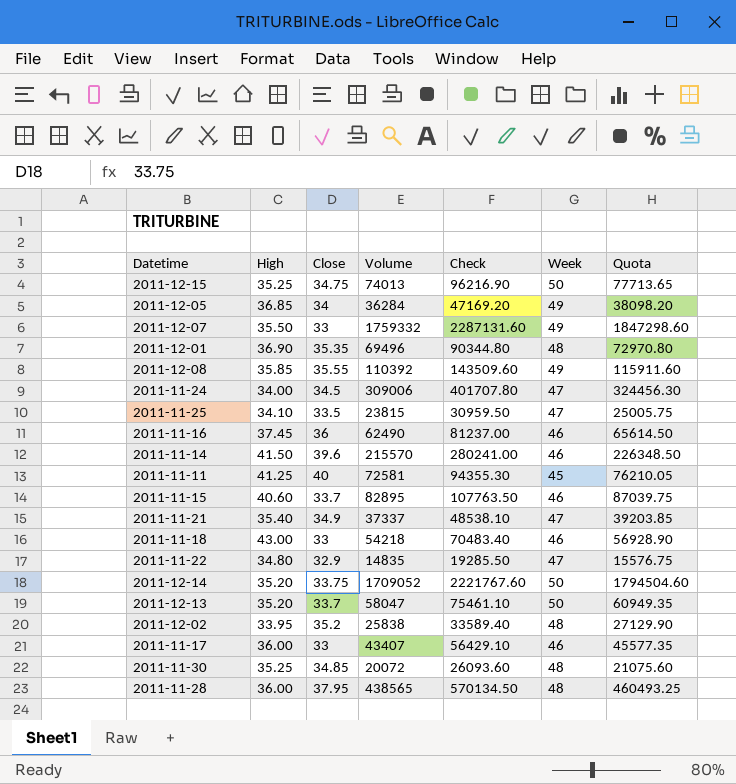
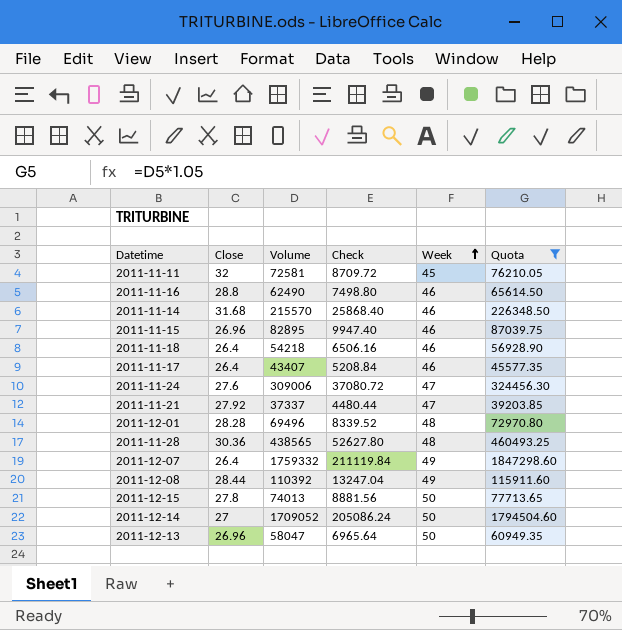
filter: none -> Quota >= 39203.85
row order: none -> Week ascending
column High | position: 2 -> none
column Check | formula: [Volume] * 1.3 -> [Volume] * 0.12
2011-11-11 | Close: 40 -> 32
2011-11-16 | Close: 36 -> 28.8
2011-11-14 | Close: 39.6 -> 31.68
2011-11-15 | Close: 33.7 -> 26.96
2011-11-18 | Close: 33 -> 26.4
2011-11-17 | Close: 33 -> 26.4
2011-11-24 | Close: 34.5 -> 27.6
2011-11-21 | Close: 34.9 -> 27.92
2011-12-01 | Close: 35.35 -> 28.28
2011-11-28 | Close: 37.95 -> 30.36
2011-12-07 | Close: 33 -> 26.4
2011-12-08 | Close: 35.55 -> 28.44
2011-12-15 | Close: 34.75 -> 27.8
2011-12-14 | Close: 33.75 -> 27
2011-12-13 | Close: 33.7 -> 26.96

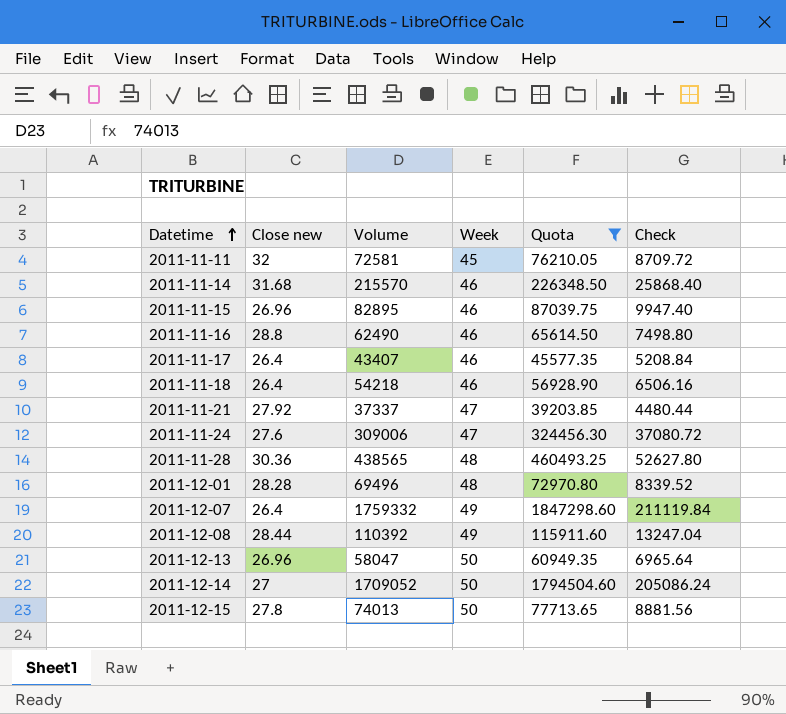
row order: Week ascending -> Datetime ascending
column name: Close -> Close new
column Check | position: 4 -> 6

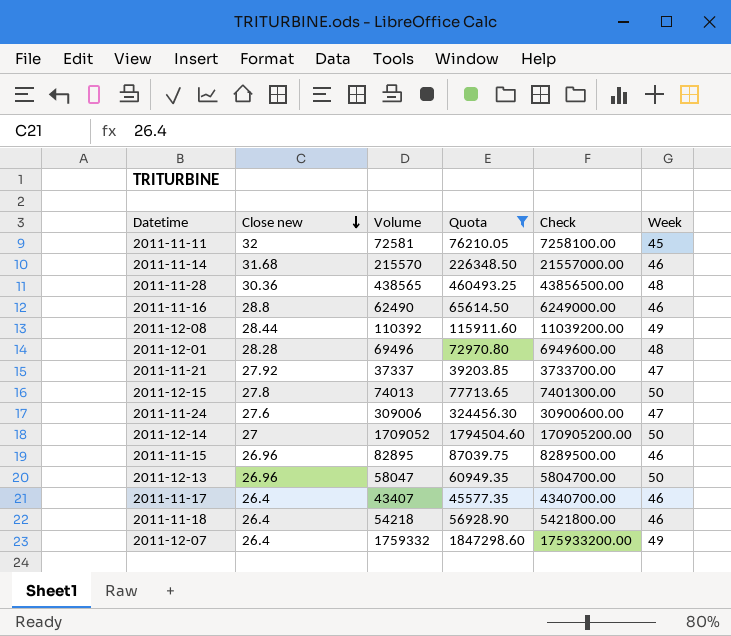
row order: Datetime ascending -> Close new descending
column Check | formula: [Volume] * 0.12 -> [Volume] * 100
column Week | position: 4 -> 6

